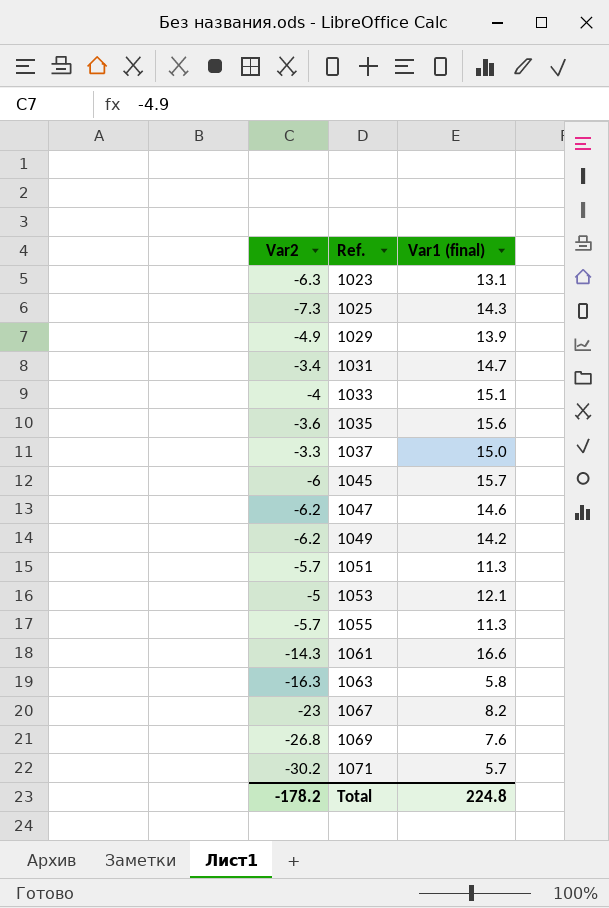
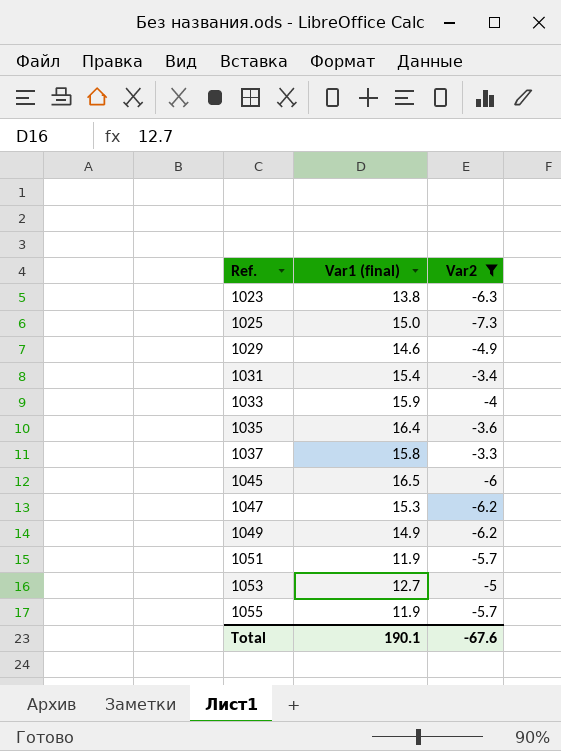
filter: none -> Var2 >= -7.3
column Var2 | position: 1 -> 3
1023 | Var1 (final): 13.1 -> 13.8
1025 | Var1 (final): 14.3 -> 15.0
1029 | Var1 (final): 13.9 -> 14.6
1031 | Var1 (final): 14.7 -> 15.4
1033 | Var1 (final): 15.1 -> 15.9
1035 | Var1 (final): 15.6 -> 16.4
1037 | Var1 (final): 15.0 -> 15.8
1045 | Var1 (final): 15.7 -> 16.5
1047 | Var1 (final): 14.6 -> 15.3
1049 | Var1 (final): 14.2 -> 14.9
1051 | Var1 (final): 11.3 -> 11.9
1053 | Var1 (final): 12.1 -> 12.7
1055 | Var1 (final): 11.3 -> 11.9
Total | Var1 (final): 224.8 -> 190.1
Total | Var2: -178.2 -> -67.6

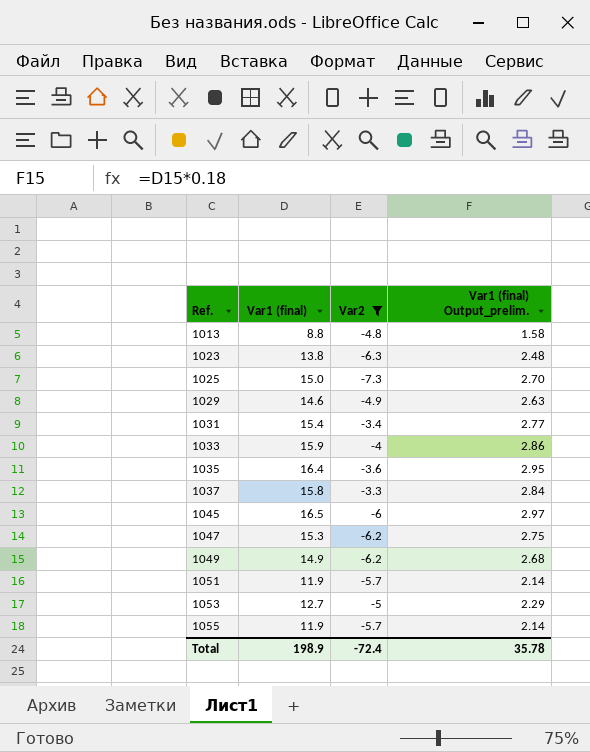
column Var1 (final) Output_prelim. | formula: none -> [Var1 (final)] * 0.18
row 1013: none -> 8.8 | -4.8 | 1.58
Total | Var1 (final): 190.1 -> 198.9
Total | Var2: -67.6 -> -72.4

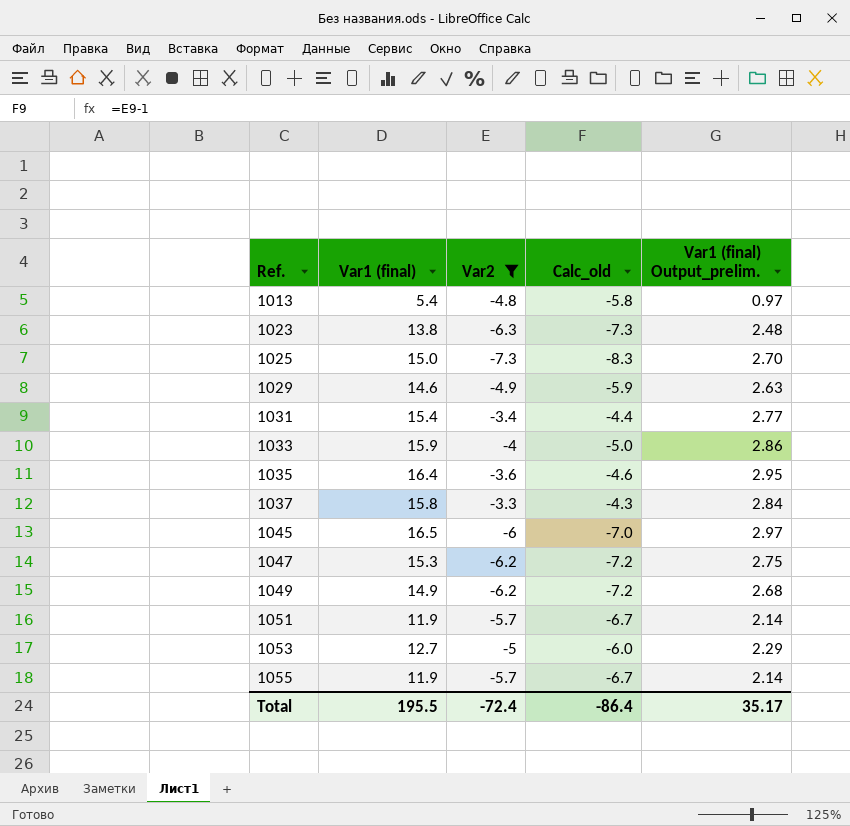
column Calc_old | formula: none -> [Var2] - 1
1013 | Var1 (final): 8.8 -> 5.4
1013 | Var1 (final) Output_prelim.: 1.58 -> 0.97
Total | Var1 (final): 198.9 -> 195.5
Total | Var1 (final) Output_prelim.: 35.78 -> 35.17

